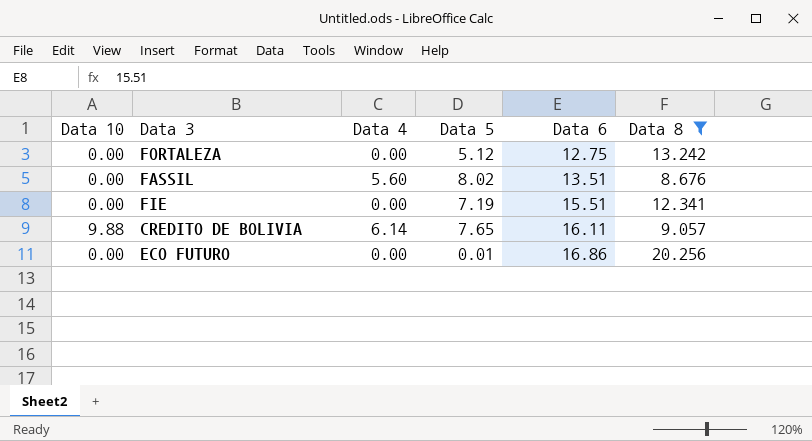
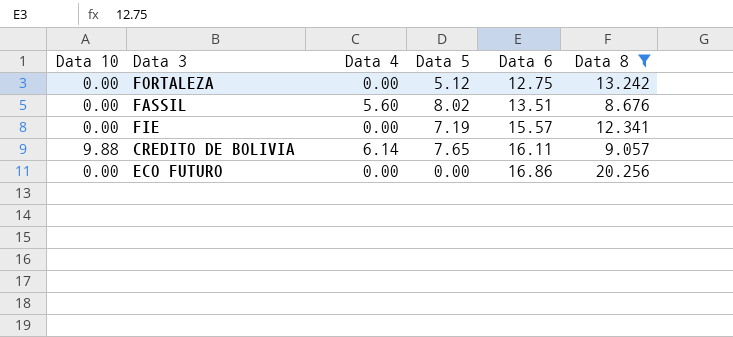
FIE | Data 6: 15.51 -> 15.57
ECO FUTURO | Data 5: 0.01 -> 0.00

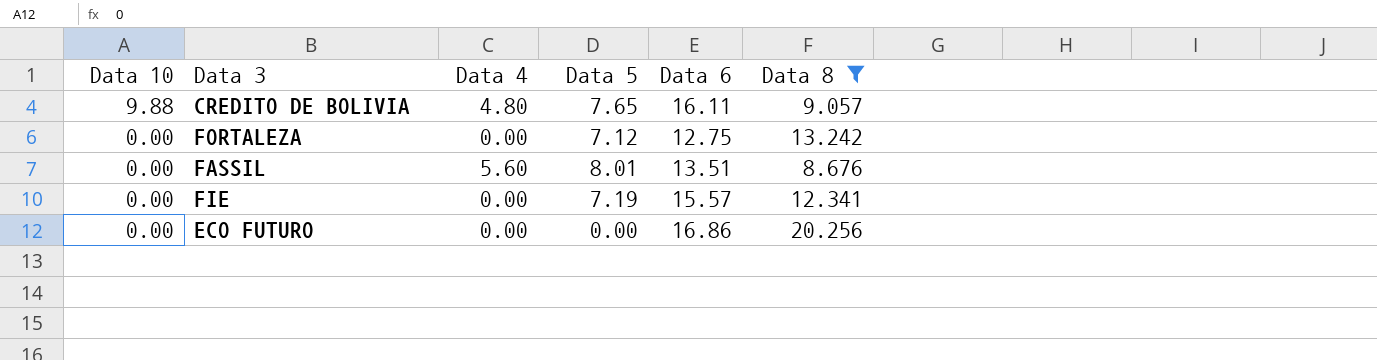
row order: Data 6 ascending -> Data 10 descending
CREDITO DE BOLIVIA | Data 4: 6.14 -> 4.80
FORTALEZA | Data 5: 5.12 -> 7.12
FASSIL | Data 5: 8.02 -> 8.01

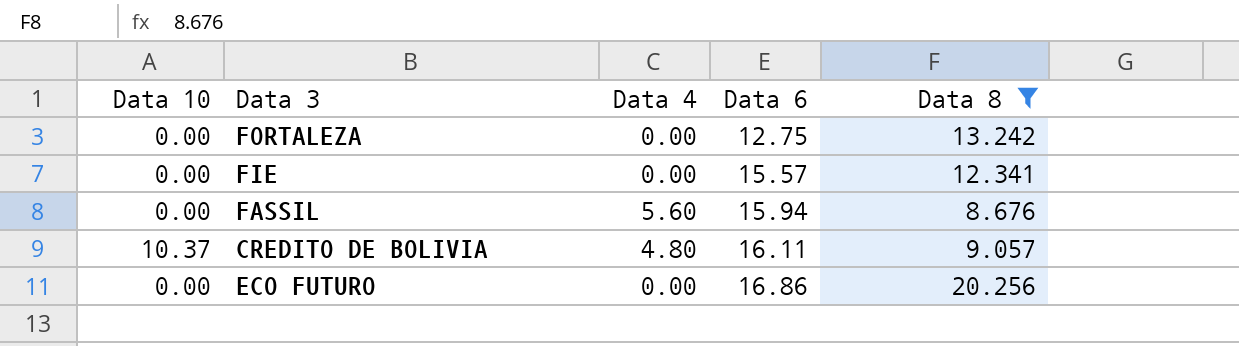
row order: Data 10 descending -> Data 6 ascending
column Data 5 | position: 4 -> none
FASSIL | Data 6: 13.51 -> 15.94
CREDITO DE BOLIVIA | Data 10: 9.88 -> 10.37

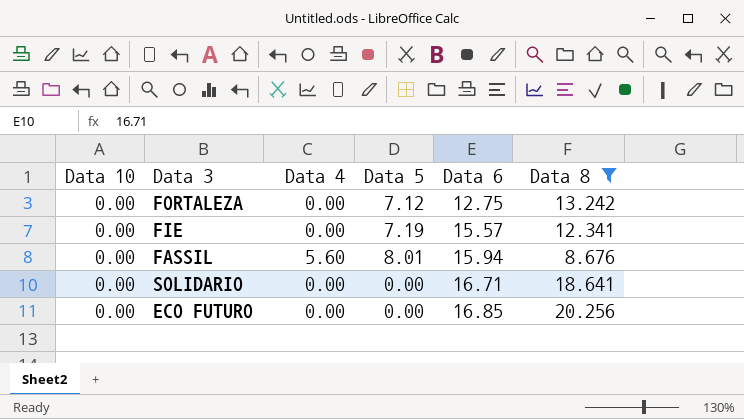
column Data 5 | position: none -> 4
row CREDITO DE BOLIVIA: 10.37 | 4.80 | 16.11 | 9.057 -> none
row SOLIDARIO: none -> 0.00 | 0.00 | 0.00 | 16.71 | 18.641
ECO FUTURO | Data 6: 16.86 -> 16.85

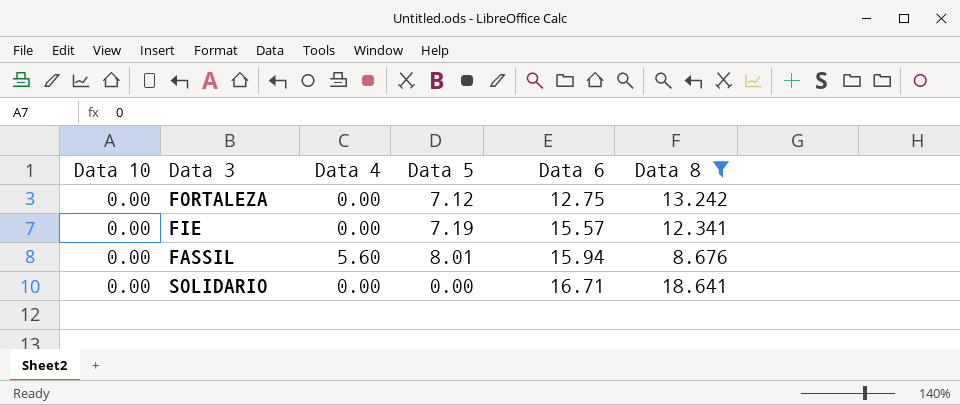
row ECO FUTURO: 0.00 | 0.00 | 0.00 | 16.85 | 20.256 -> none

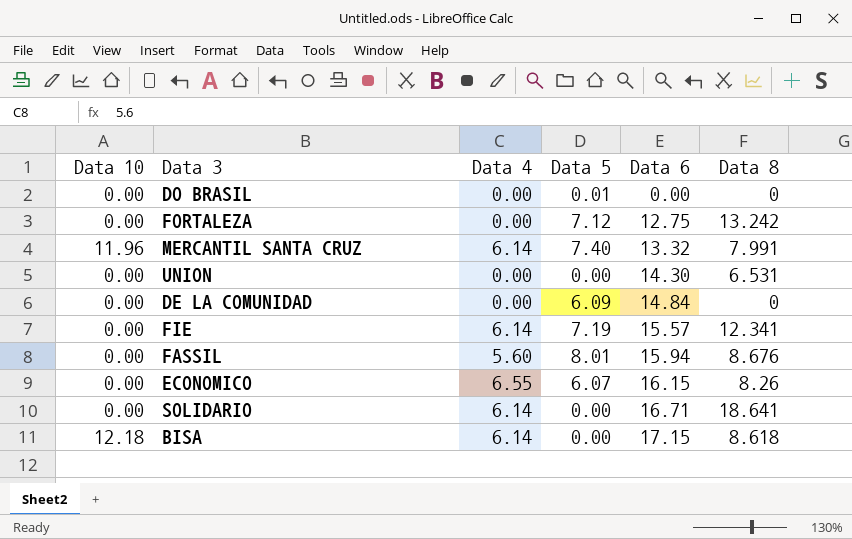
filter: Data 8 >= 8.676 -> none
FIE | Data 4: 0.00 -> 6.14
SOLIDARIO | Data 4: 0.00 -> 6.14

